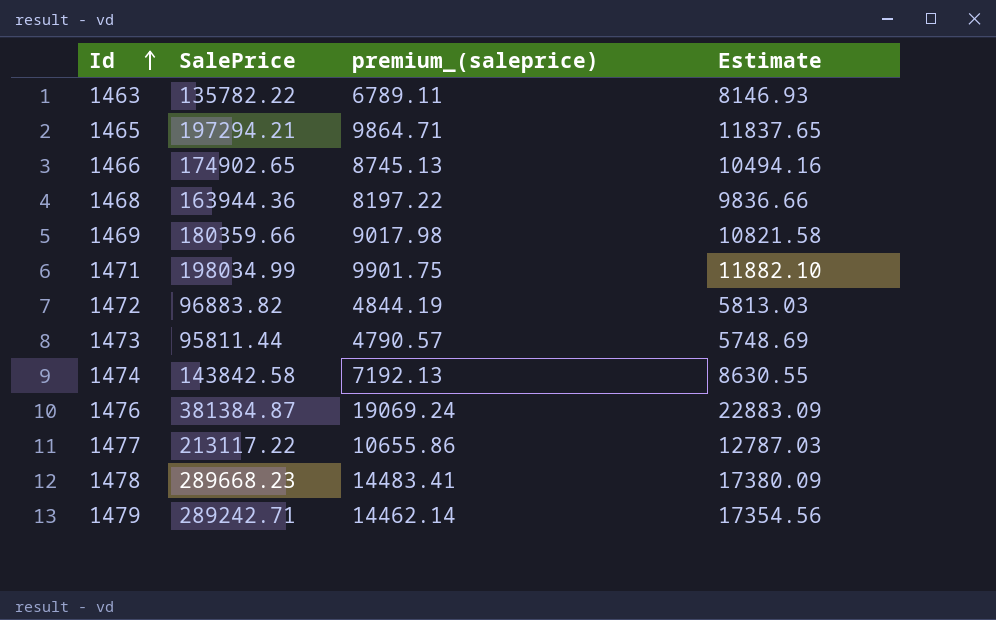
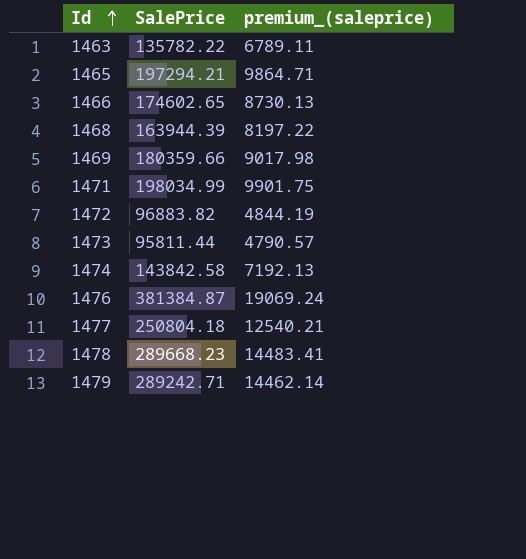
column Estimate | formula: [SalePrice] * 0.06 -> none
1466 | SalePrice: 174902.65 -> 174602.65
1466 | premium_(saleprice): 8745.13 -> 8730.13
1468 | SalePrice: 163944.36 -> 163944.39
1477 | SalePrice: 213117.22 -> 250804.18
1477 | premium_(saleprice): 10655.86 -> 12540.21

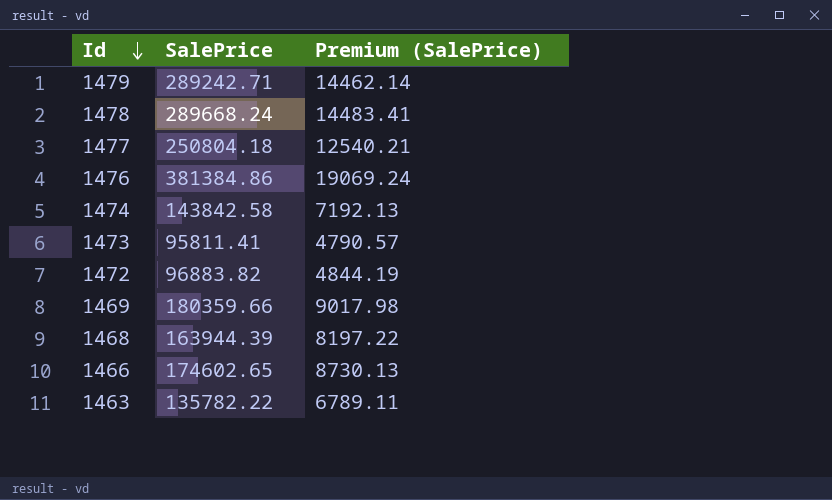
row order: Id ascending -> Id descending
column name: premium_(saleprice) -> Premium (SalePrice)
row 1465: 197294.21 | 9864.71 -> none
row 1471: 198034.99 | 9901.75 -> none
1478 | SalePrice: 289668.23 -> 289668.24
1476 | SalePrice: 381384.87 -> 381384.86
1473 | SalePrice: 95811.44 -> 95811.41

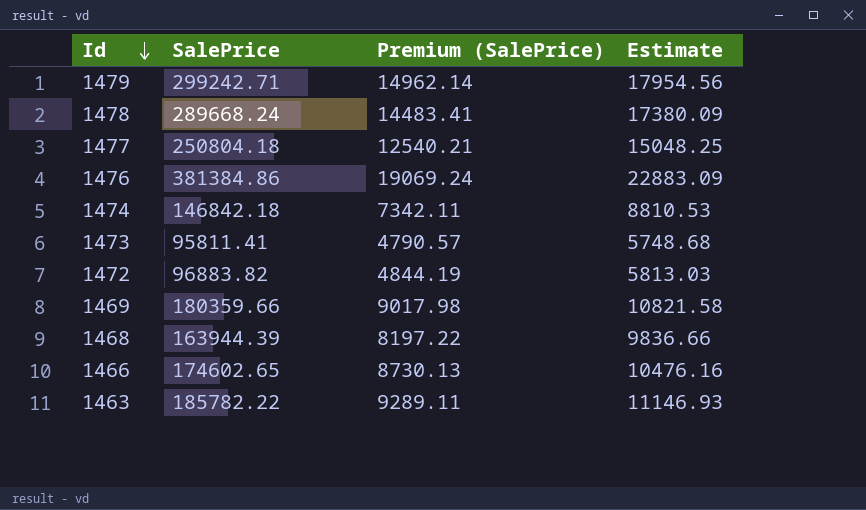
column Estimate | formula: none -> [SalePrice] * 0.06
1479 | SalePrice: 289242.71 -> 299242.71
1479 | Premium (SalePrice): 14462.14 -> 14962.14
1474 | SalePrice: 143842.58 -> 146842.18
1474 | Premium (SalePrice): 7192.13 -> 7342.11
1463 | SalePrice: 135782.22 -> 185782.22
1463 | Premium (SalePrice): 6789.11 -> 9289.11

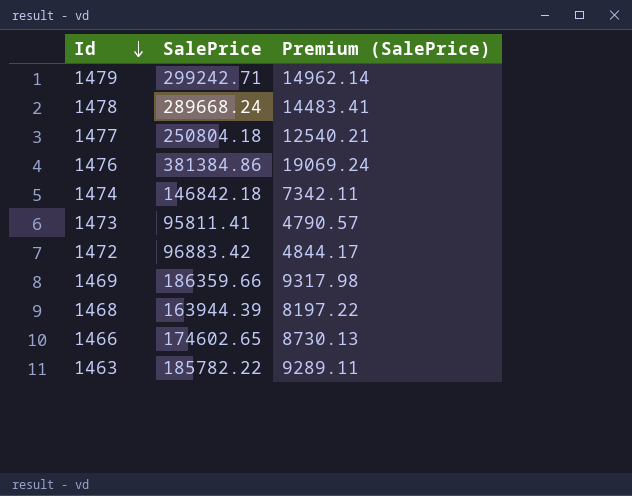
column Estimate | formula: [SalePrice] * 0.06 -> none
1472 | SalePrice: 96883.82 -> 96883.42
1472 | Premium (SalePrice): 4844.19 -> 4844.17
1469 | SalePrice: 180359.66 -> 186359.66
1469 | Premium (SalePrice): 9017.98 -> 9317.98

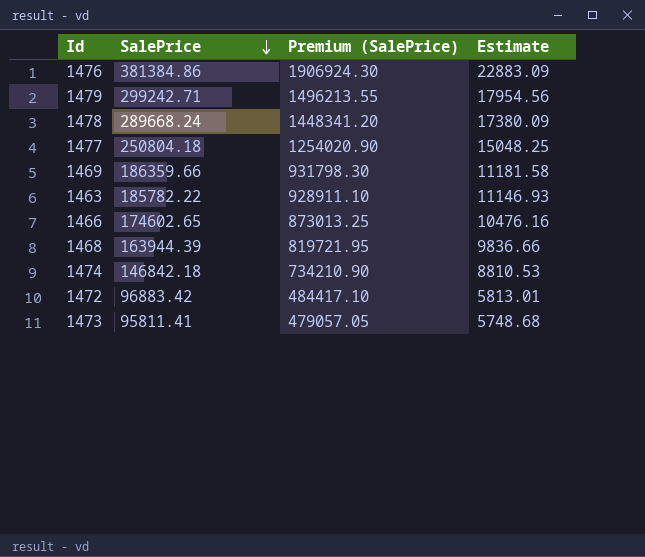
row order: Id descending -> SalePrice descending
column Premium (SalePrice) | formula: [SalePrice] * 0.05 -> [SalePrice] * 5
column Estimate | formula: none -> [SalePrice] * 0.06

